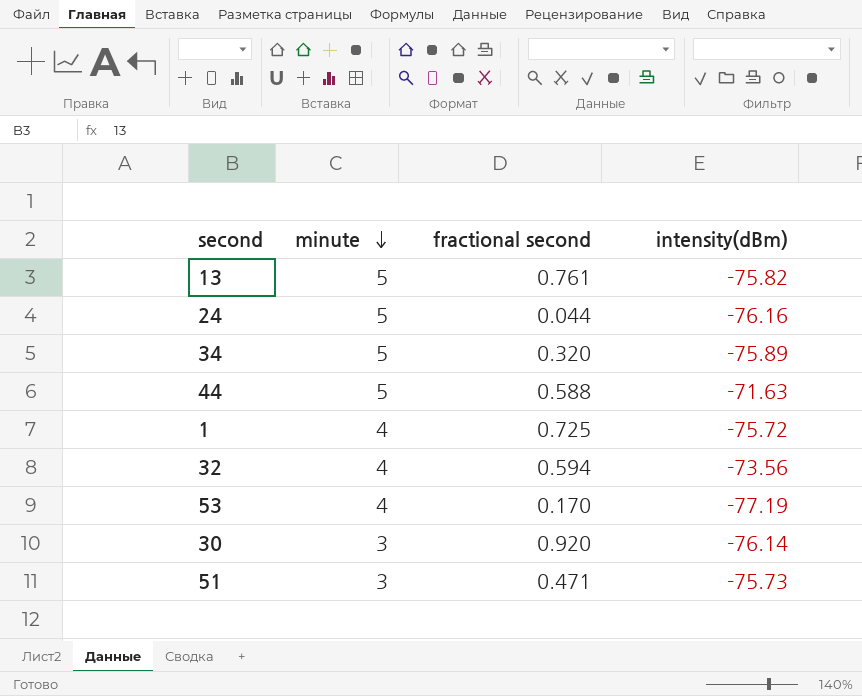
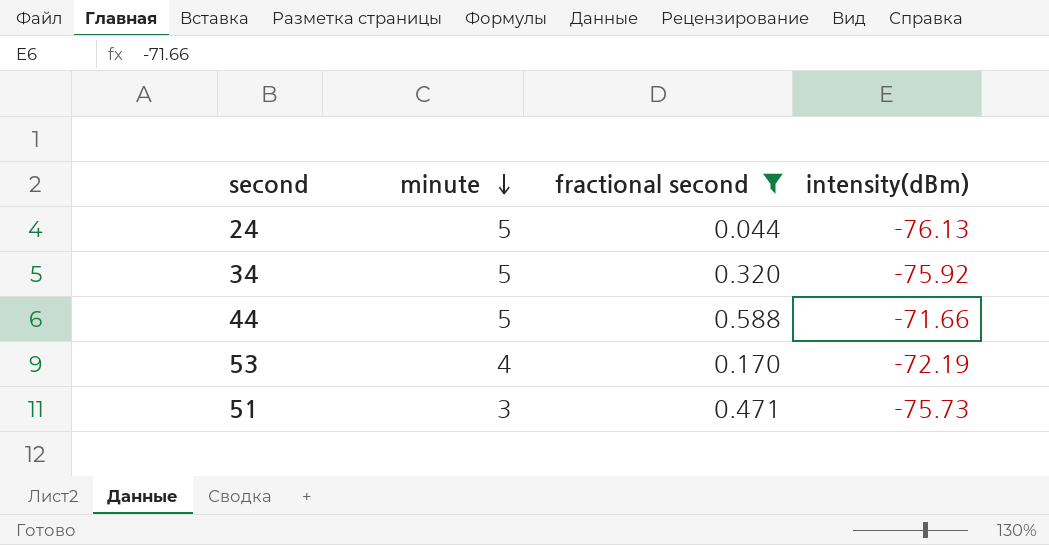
filter: none -> fractional second <= 0.588
24 | intensity(dBm): -76.16 -> -76.13
34 | intensity(dBm): -75.89 -> -75.92
44 | intensity(dBm): -71.63 -> -71.66
53 | intensity(dBm): -77.19 -> -72.19

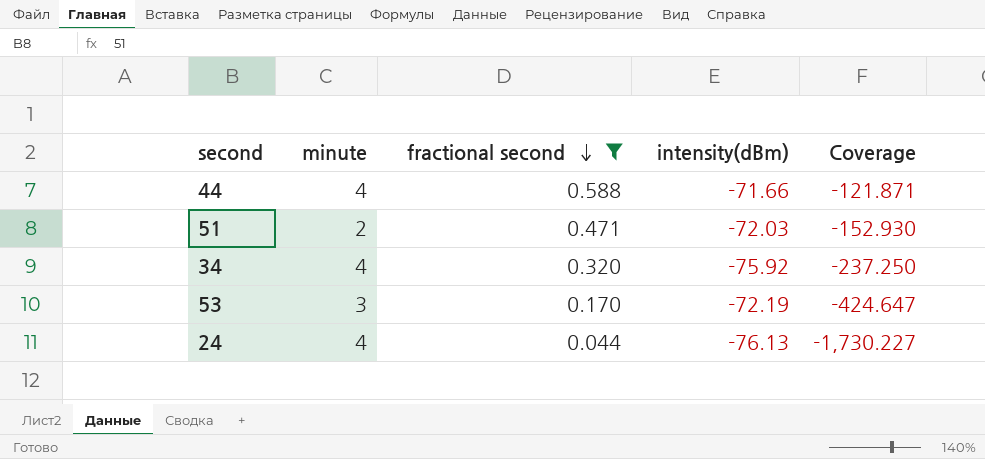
row order: minute descending -> fractional second descending
column Coverage | formula: none -> [intensity(dBm)] / [fractional second]
44 | minute: 5 -> 4
51 | minute: 3 -> 2
51 | intensity(dBm): -75.73 -> -72.03
34 | minute: 5 -> 4
53 | minute: 4 -> 3
24 | minute: 5 -> 4

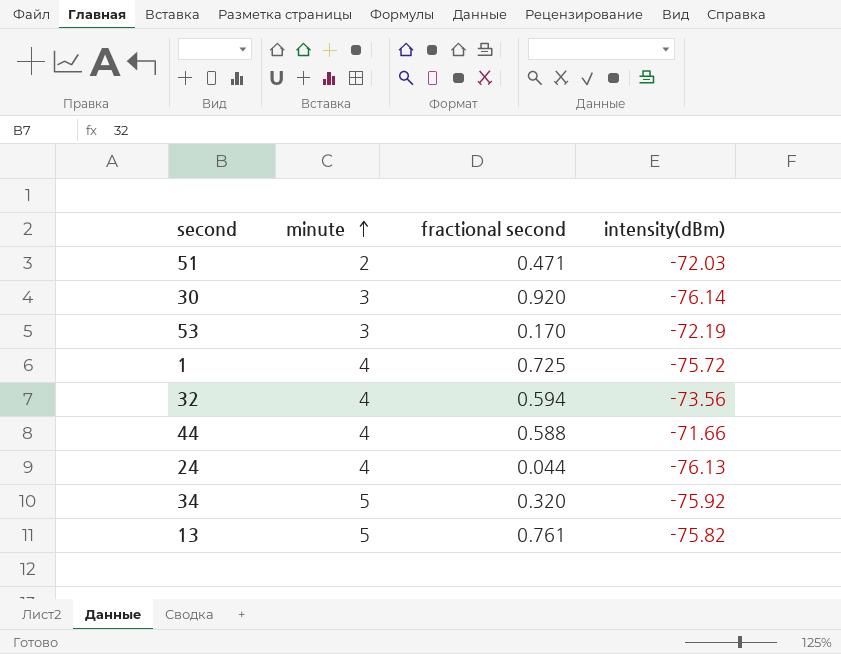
filter: fractional second <= 0.588 -> none
row order: fractional second descending -> minute ascending
column Coverage | formula: [intensity(dBm)] / [fractional second] -> none
34 | minute: 4 -> 5

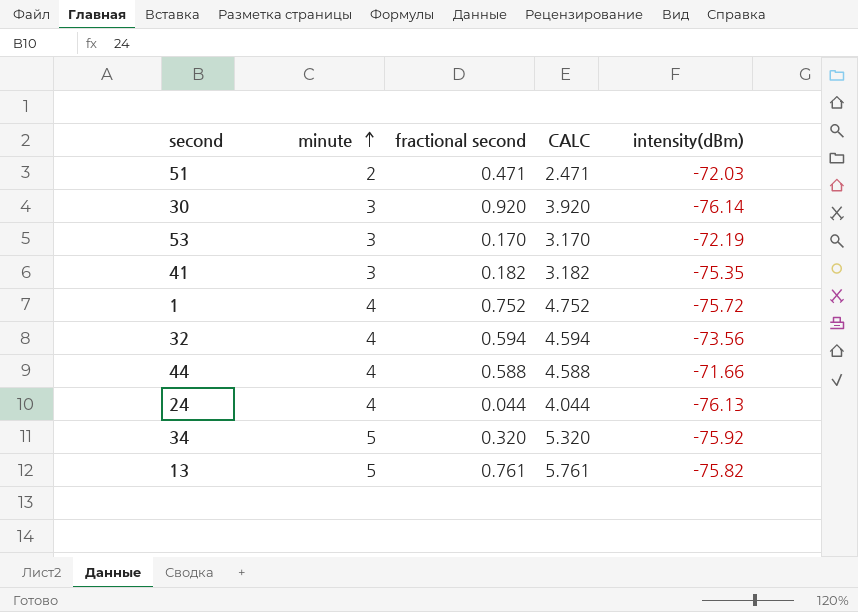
column CALC | formula: none -> [minute] + [fractional second]
row 41: none -> 3 | 0.182 | 3.182 | -75.35
1 | fractional second: 0.725 -> 0.752

